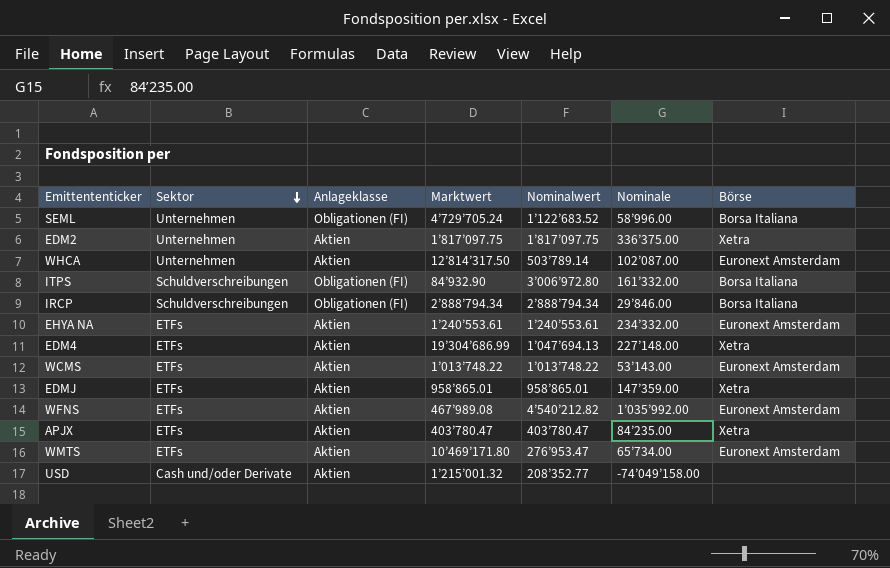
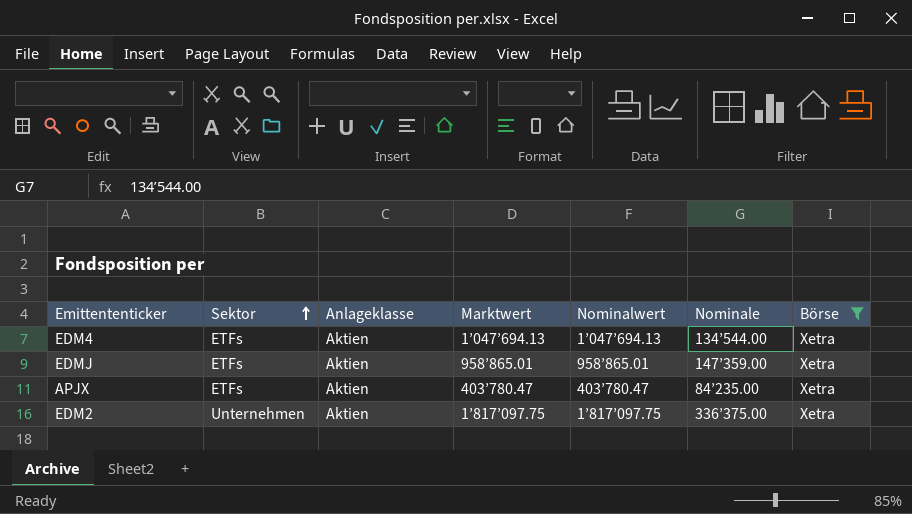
filter: none -> Börse = Xetra
row order: Sektor descending -> Sektor ascending
EDM4 | Marktwert: 19’304’686.99 -> 1’047’694.13
EDM4 | Nominale: 227’148.00 -> 134’544.00

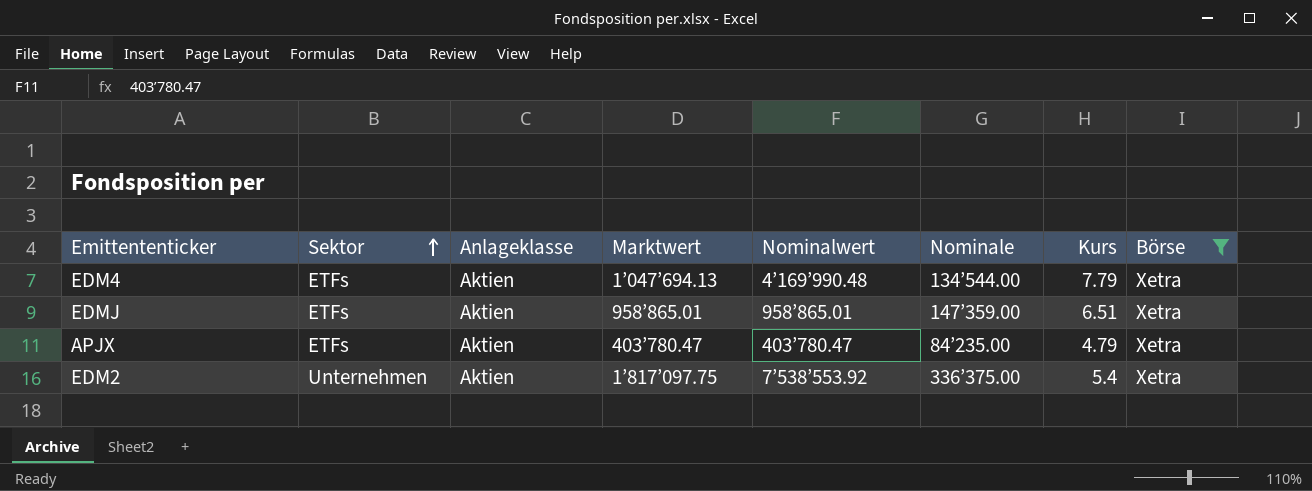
column Kurs | position: none -> 7
EDM4 | Nominalwert: 1’047’694.13 -> 4’169’990.48
EDM2 | Nominalwert: 1’817’097.75 -> 7’538’553.92

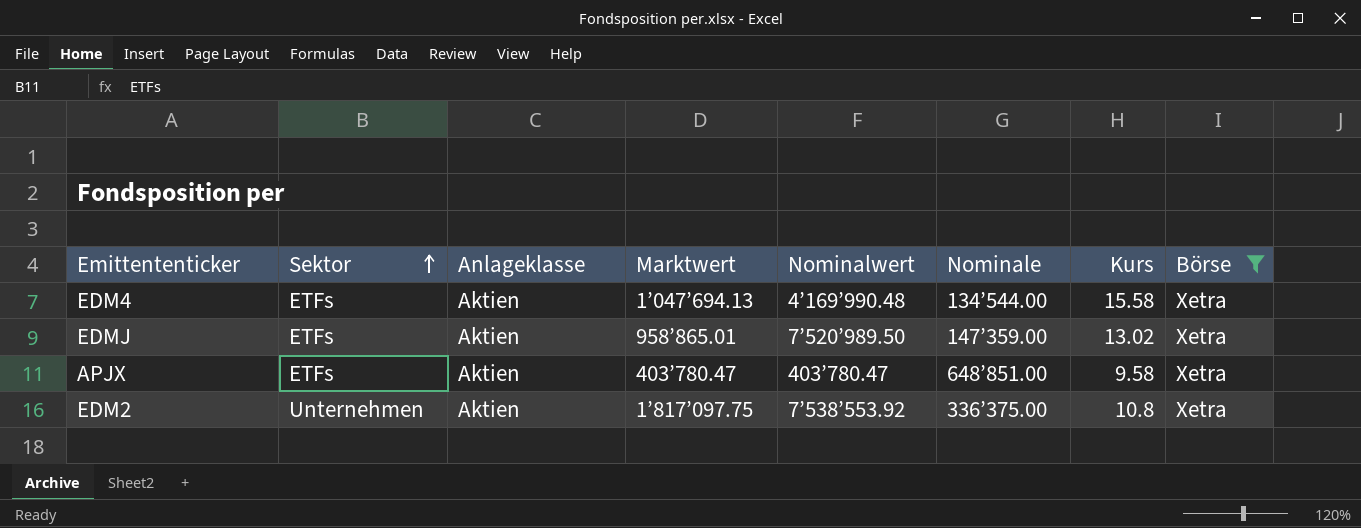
EDM4 | Kurs: 7.79 -> 15.58
EDMJ | Nominalwert: 958’865.01 -> 7’520’989.50
EDMJ | Kurs: 6.51 -> 13.02
APJX | Nominale: 84’235.00 -> 648’851.00
APJX | Kurs: 4.79 -> 9.58
EDM2 | Kurs: 5.4 -> 10.8

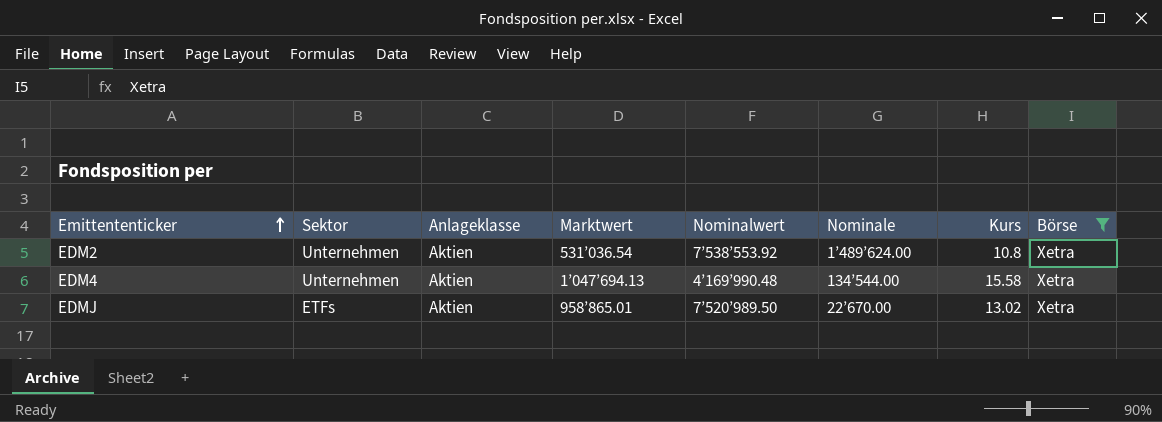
row order: Sektor ascending -> Emittententicker ascending
row APJX: ETFs | Aktien | 403’780.47 | 403’780.47 | 648’851.00 | 9.58 | Xetra -> none
EDM2 | Marktwert: 1’817’097.75 -> 531’036.54
EDM2 | Nominale: 336’375.00 -> 1’489’624.00
EDM4 | Sektor: ETFs -> Unternehmen
EDMJ | Nominale: 147’359.00 -> 22’670.00

